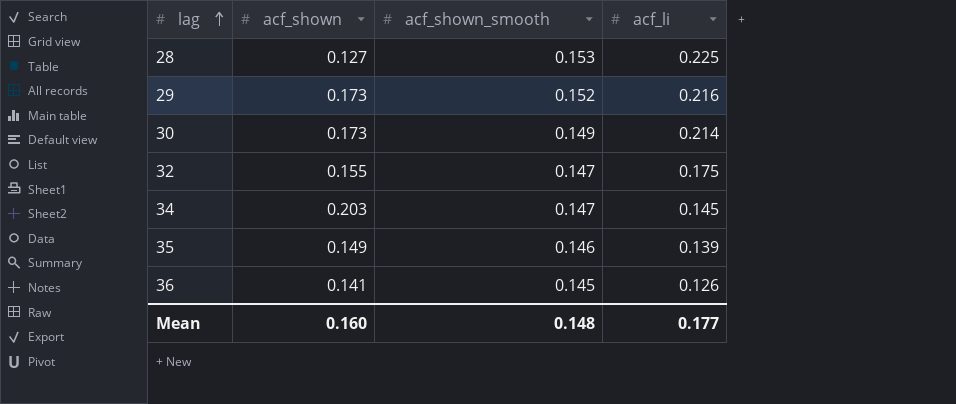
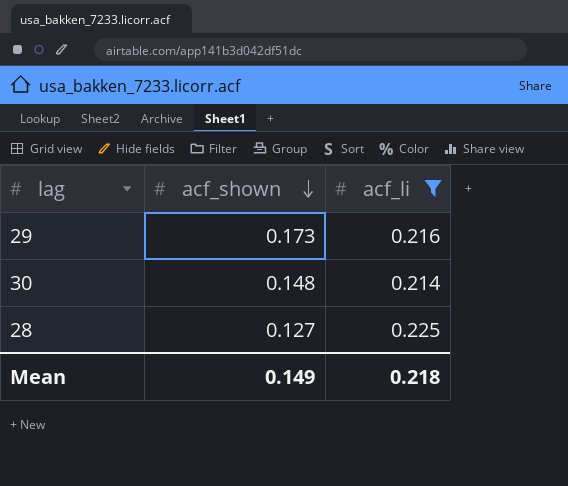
filter: none -> acf_li >= 0.214
row order: lag ascending -> acf_shown descending
column acf_shown_smooth | position: 3 -> none
30 | acf_shown: 0.173 -> 0.148
Mean | acf_shown: 0.160 -> 0.149
Mean | acf_li: 0.177 -> 0.218

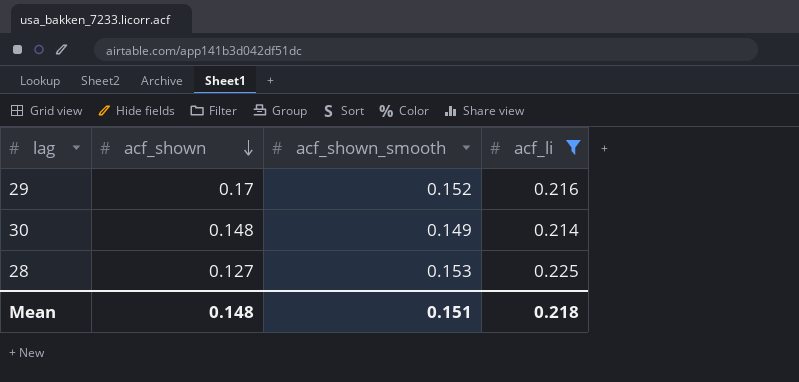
column acf_shown_smooth | position: none -> 3
29 | acf_shown: 0.173 -> 0.17
Mean | acf_shown: 0.149 -> 0.148

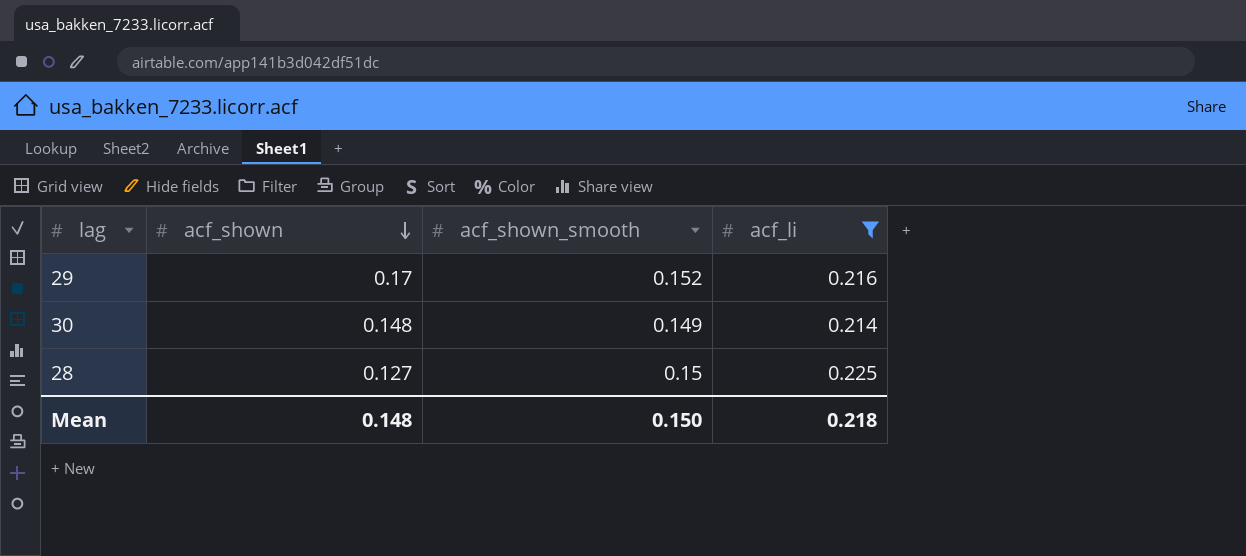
28 | acf_shown_smooth: 0.153 -> 0.15
Mean | acf_shown_smooth: 0.151 -> 0.150

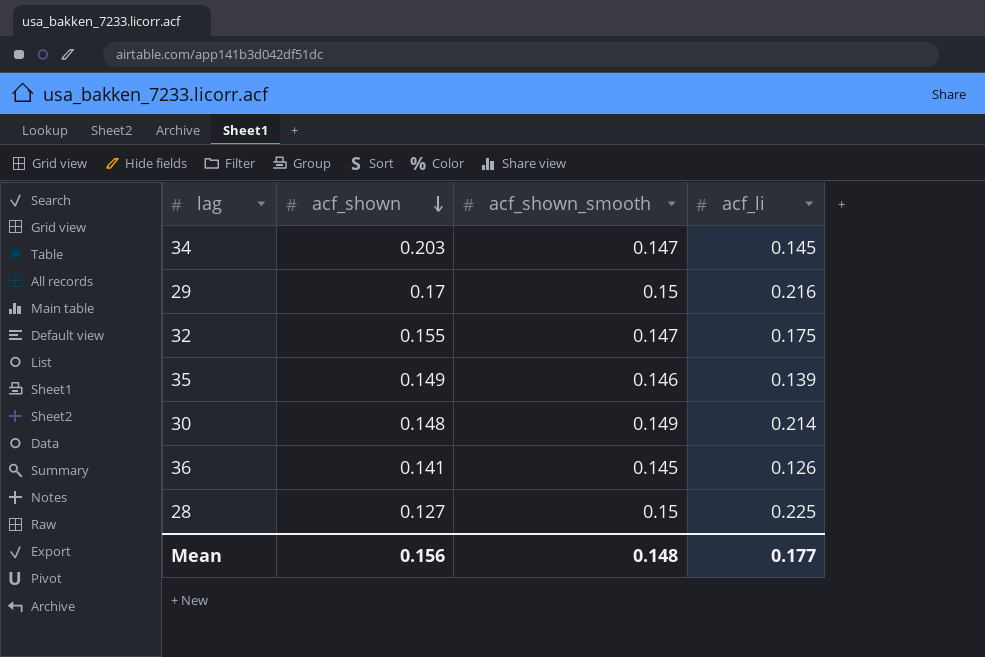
filter: acf_li >= 0.214 -> none
29 | acf_shown_smooth: 0.152 -> 0.15
Mean | acf_shown: 0.148 -> 0.156
Mean | acf_shown_smooth: 0.150 -> 0.148
Mean | acf_li: 0.218 -> 0.177

